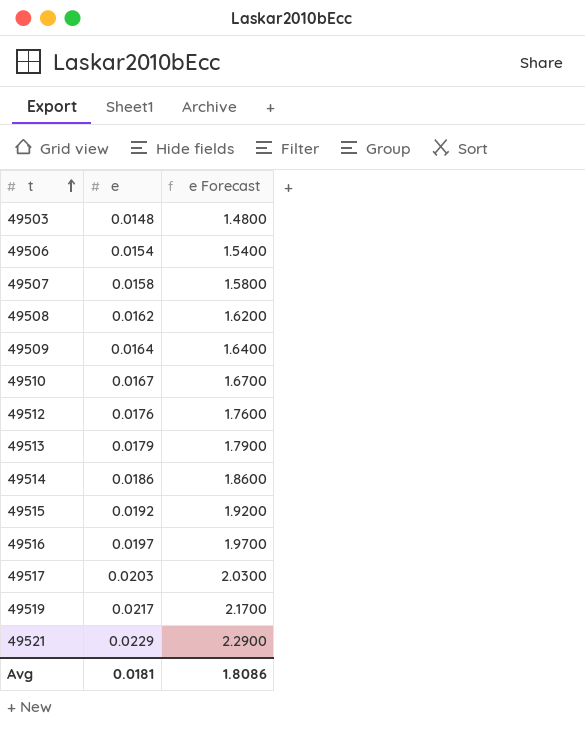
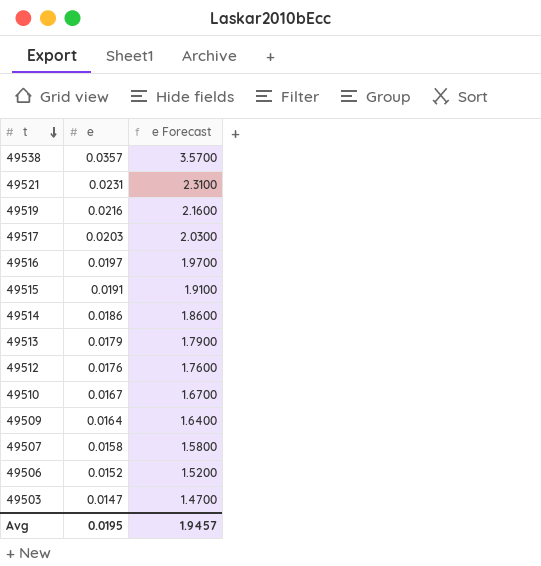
row order: t ascending -> t descending
row 49508: 0.0162 | 1.6200 -> none
row 49538: none -> 0.0357 | 3.5700
49521 | e: 0.0229 -> 0.0231
49521 | e Forecast: 2.2900 -> 2.3100
49519 | e: 0.0217 -> 0.0216
49519 | e Forecast: 2.1700 -> 2.1600
49515 | e: 0.0192 -> 0.0191
49515 | e Forecast: 1.9200 -> 1.9100
49506 | e: 0.0154 -> 0.0152
49506 | e Forecast: 1.5400 -> 1.5200
49503 | e: 0.0148 -> 0.0147
49503 | e Forecast: 1.4800 -> 1.4700
Avg | e: 0.0181 -> 0.0195
Avg | e Forecast: 1.8086 -> 1.9457

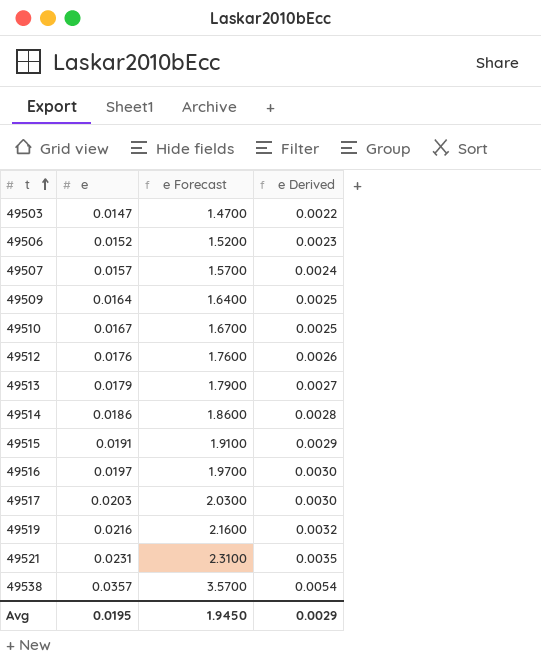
row order: t descending -> t ascending
column e Derived | formula: none -> [e] * 0.15
49507 | e: 0.0158 -> 0.0157
49507 | e Forecast: 1.5800 -> 1.5700
Avg | e Forecast: 1.9457 -> 1.9450

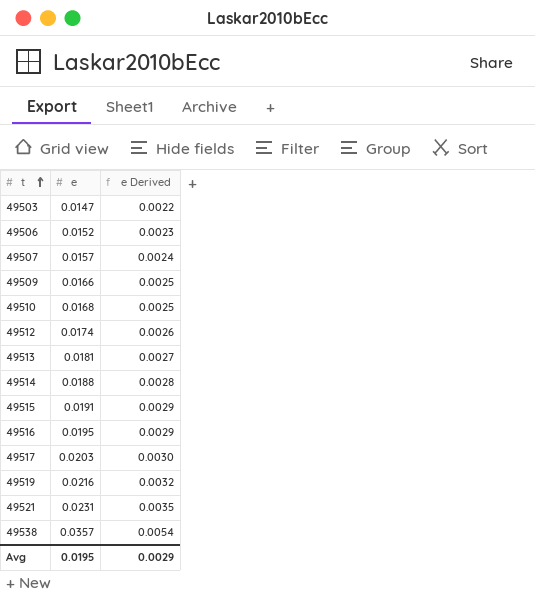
column e Forecast | formula: [e] * 100 -> none
49509 | e: 0.0164 -> 0.0166
49510 | e: 0.0167 -> 0.0168
49512 | e: 0.0176 -> 0.0174
49513 | e: 0.0179 -> 0.0181
49514 | e: 0.0186 -> 0.0188
49516 | e: 0.0197 -> 0.0195
49516 | e Derived: 0.0030 -> 0.0029

